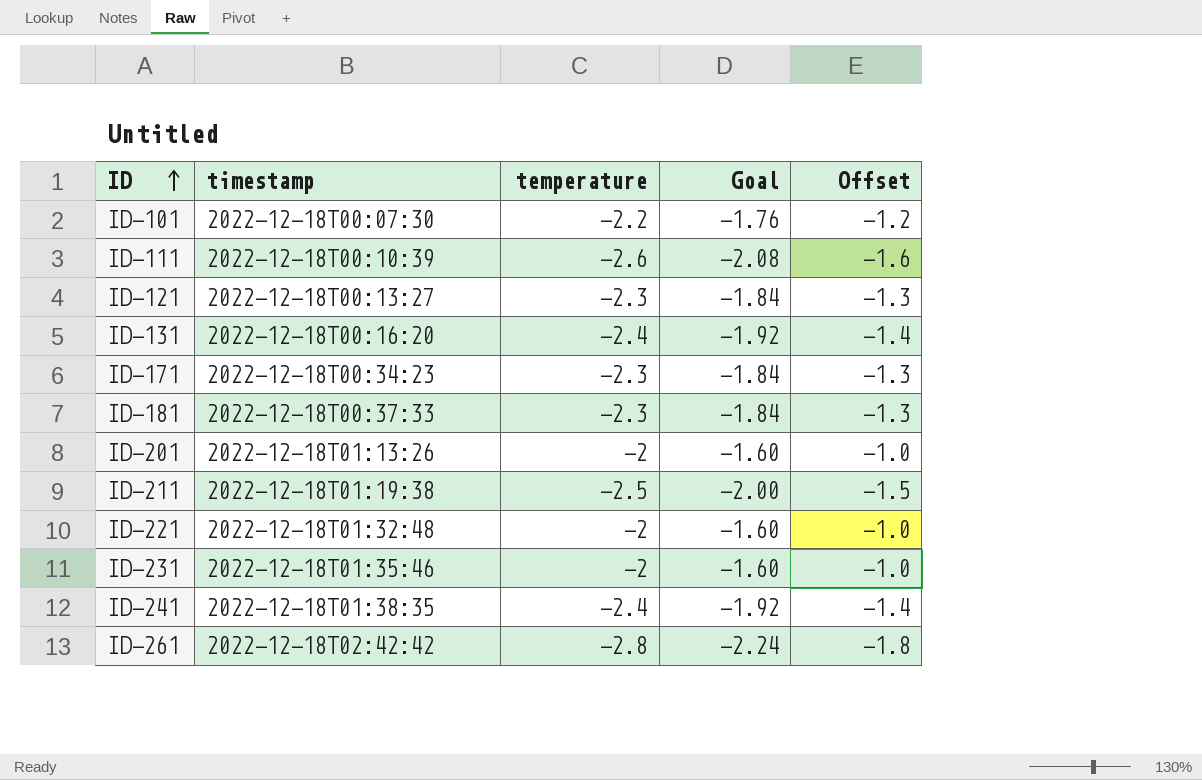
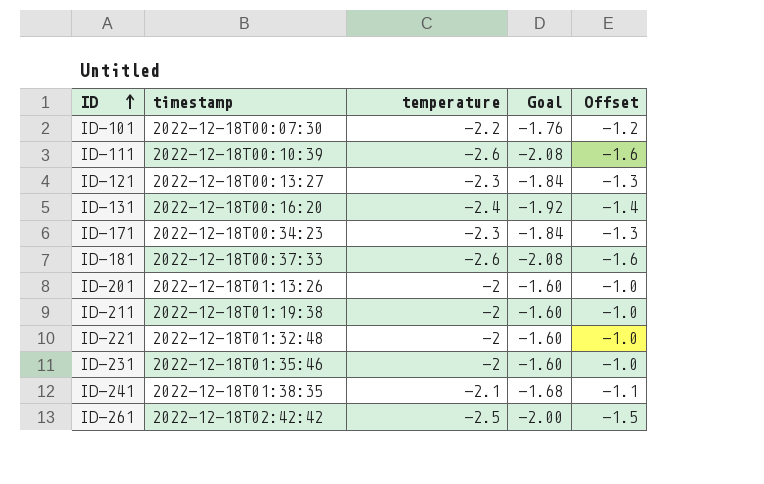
ID-181 | temperature: -2.3 -> -2.6
ID-181 | Goal: -1.84 -> -2.08
ID-181 | Offset: -1.3 -> -1.6
ID-211 | temperature: -2.5 -> -2
ID-211 | Goal: -2.00 -> -1.60
ID-211 | Offset: -1.5 -> -1.0
ID-241 | temperature: -2.4 -> -2.1
ID-241 | Goal: -1.92 -> -1.68
ID-241 | Offset: -1.4 -> -1.1
ID-261 | temperature: -2.8 -> -2.5
ID-261 | Goal: -2.24 -> -2.00
ID-261 | Offset: -1.8 -> -1.5

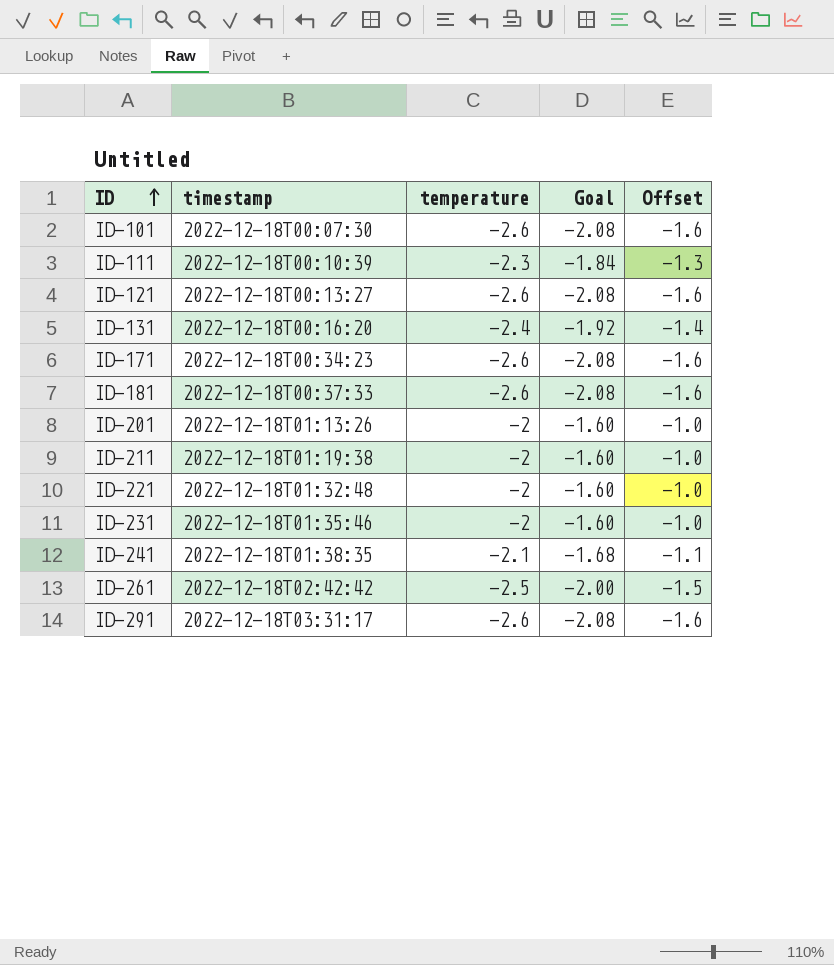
ID-101 | temperature: -2.2 -> -2.6
ID-101 | Goal: -1.76 -> -2.08
ID-101 | Offset: -1.2 -> -1.6
ID-111 | temperature: -2.6 -> -2.3
ID-111 | Goal: -2.08 -> -1.84
ID-111 | Offset: -1.6 -> -1.3
ID-121 | temperature: -2.3 -> -2.6
ID-121 | Goal: -1.84 -> -2.08
ID-121 | Offset: -1.3 -> -1.6
ID-171 | temperature: -2.3 -> -2.6
ID-171 | Goal: -1.84 -> -2.08
ID-171 | Offset: -1.3 -> -1.6
row ID-291: none -> 2022-12-18T03:31:17 | -2.6 | -2.08 | -1.6

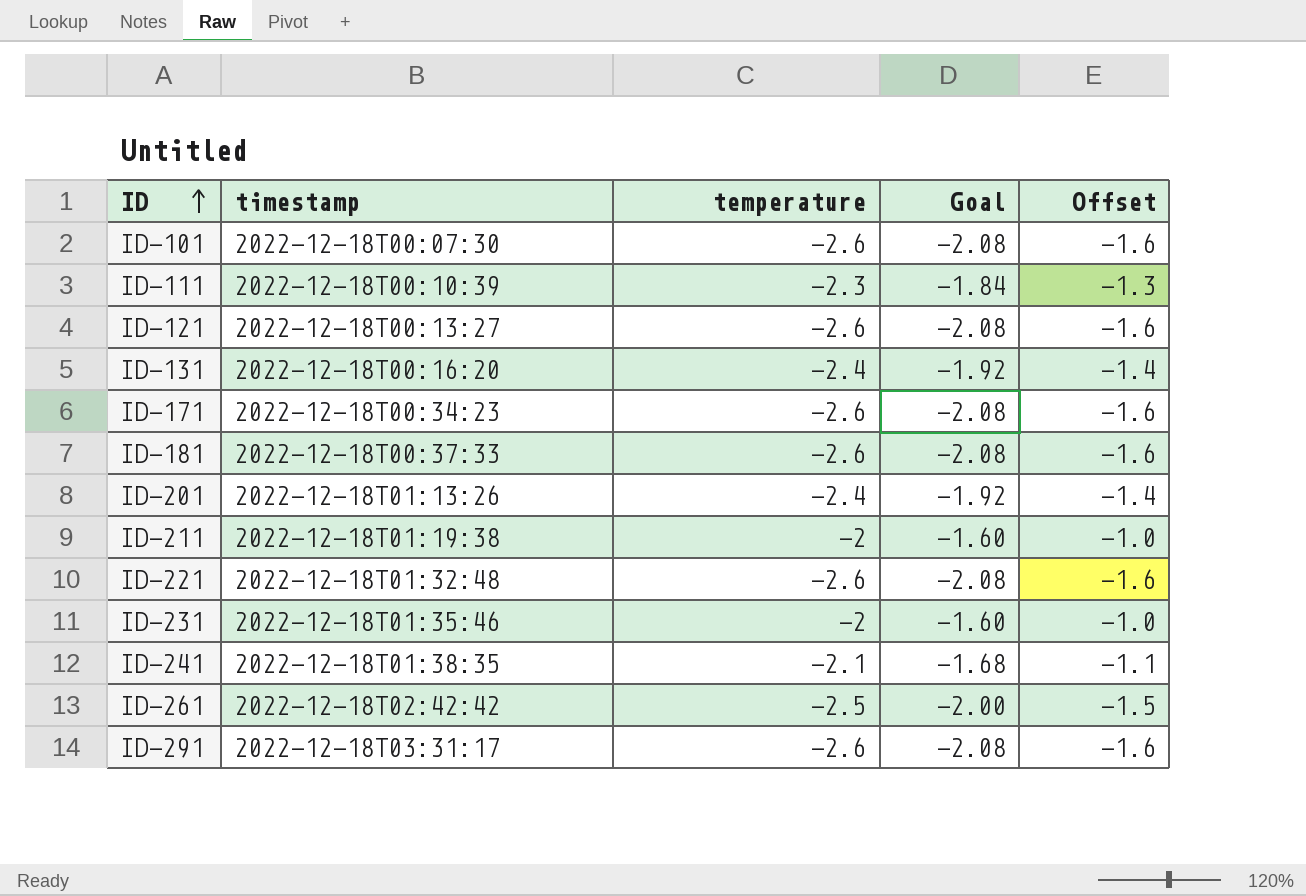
ID-201 | temperature: -2 -> -2.4
ID-201 | Goal: -1.60 -> -1.92
ID-201 | Offset: -1.0 -> -1.4
ID-221 | temperature: -2 -> -2.6
ID-221 | Goal: -1.60 -> -2.08
ID-221 | Offset: -1.0 -> -1.6

